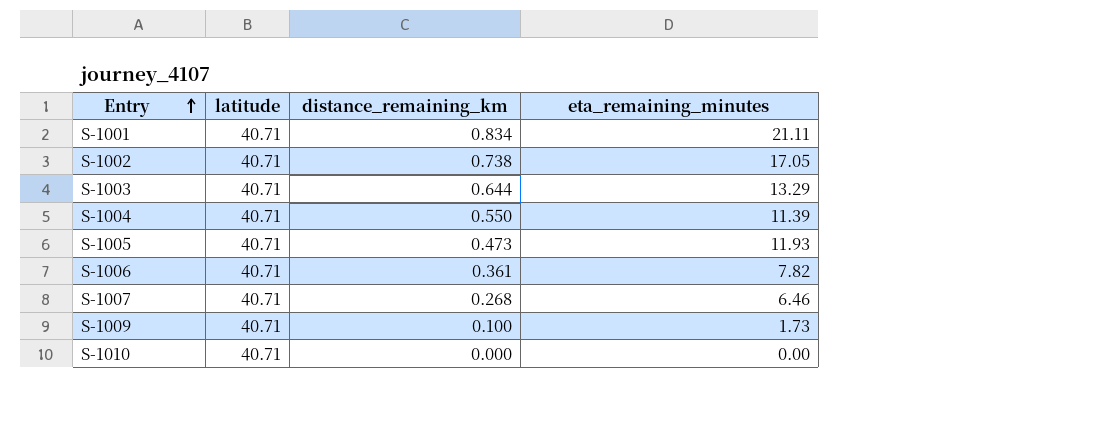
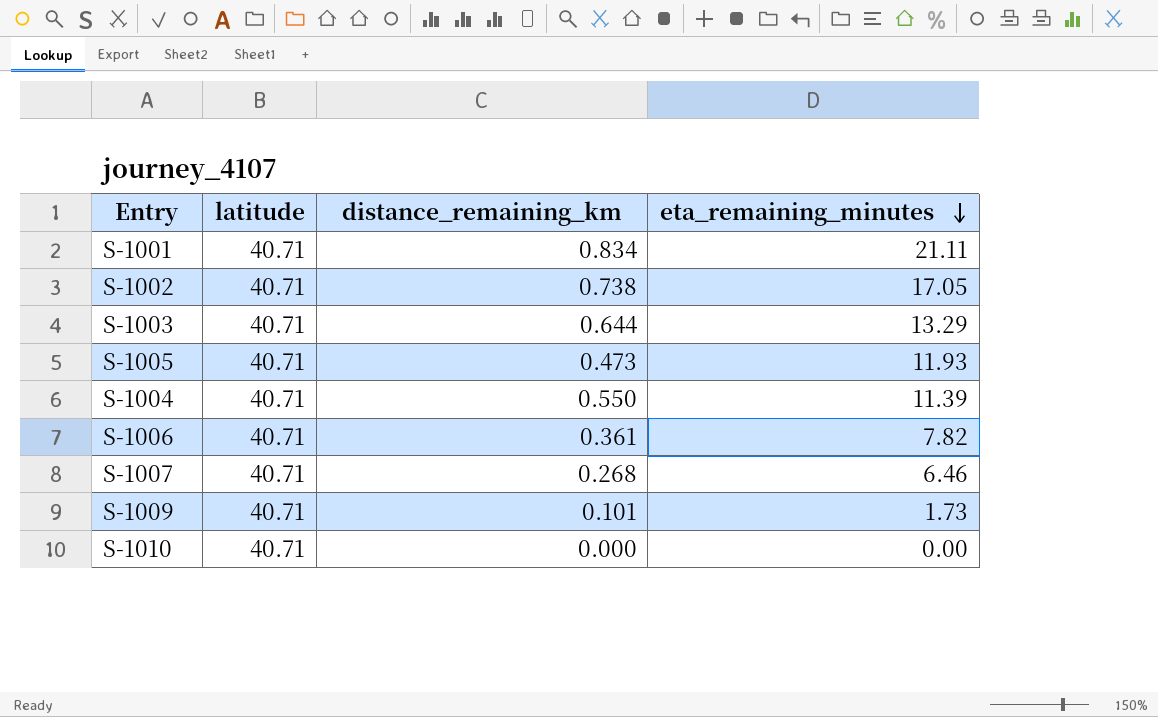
row order: Entry ascending -> eta_remaining_minutes descending
S-1009 | distance_remaining_km: 0.100 -> 0.101

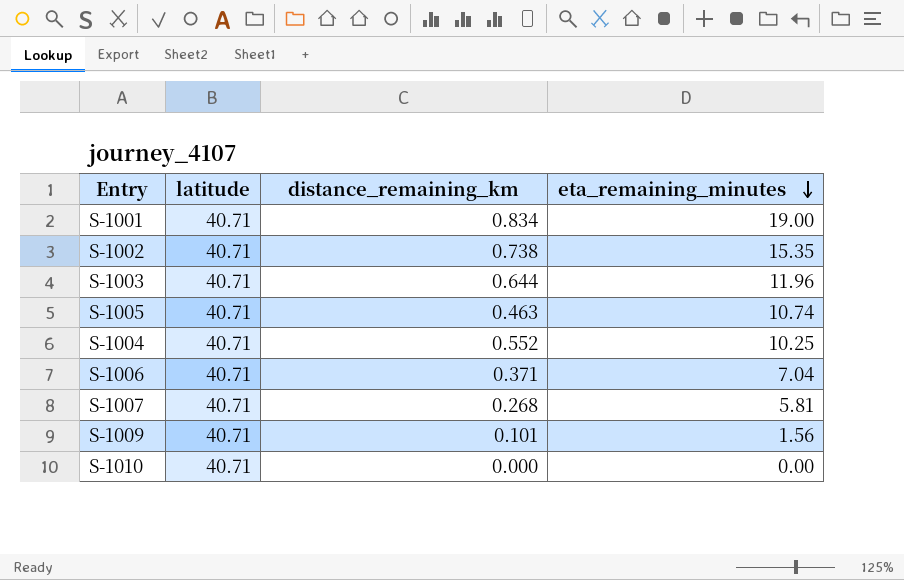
S-1001 | eta_remaining_minutes: 21.11 -> 19.00
S-1002 | eta_remaining_minutes: 17.05 -> 15.35
S-1003 | eta_remaining_minutes: 13.29 -> 11.96
S-1005 | distance_remaining_km: 0.473 -> 0.463
S-1005 | eta_remaining_minutes: 11.93 -> 10.74
S-1004 | distance_remaining_km: 0.550 -> 0.552
S-1004 | eta_remaining_minutes: 11.39 -> 10.25
S-1006 | distance_remaining_km: 0.361 -> 0.371
S-1006 | eta_remaining_minutes: 7.82 -> 7.04
S-1007 | eta_remaining_minutes: 6.46 -> 5.81
S-1009 | eta_remaining_minutes: 1.73 -> 1.56

